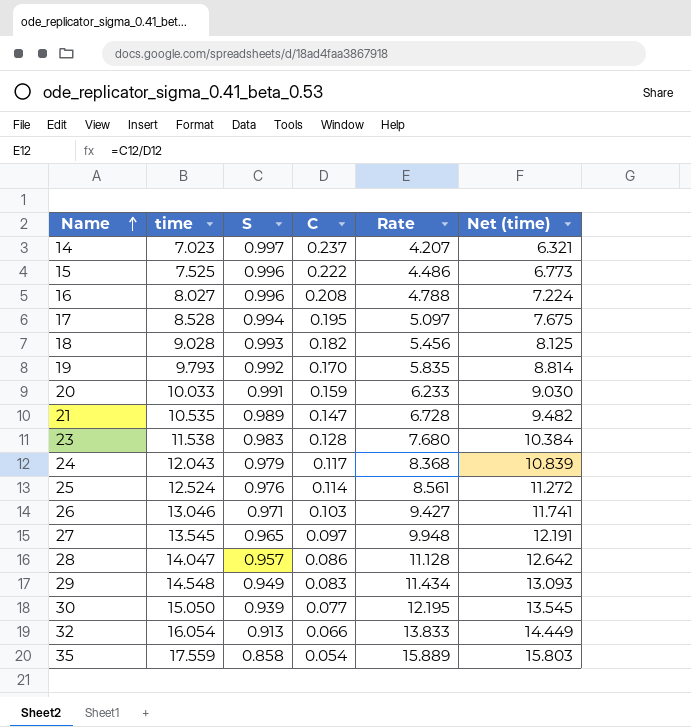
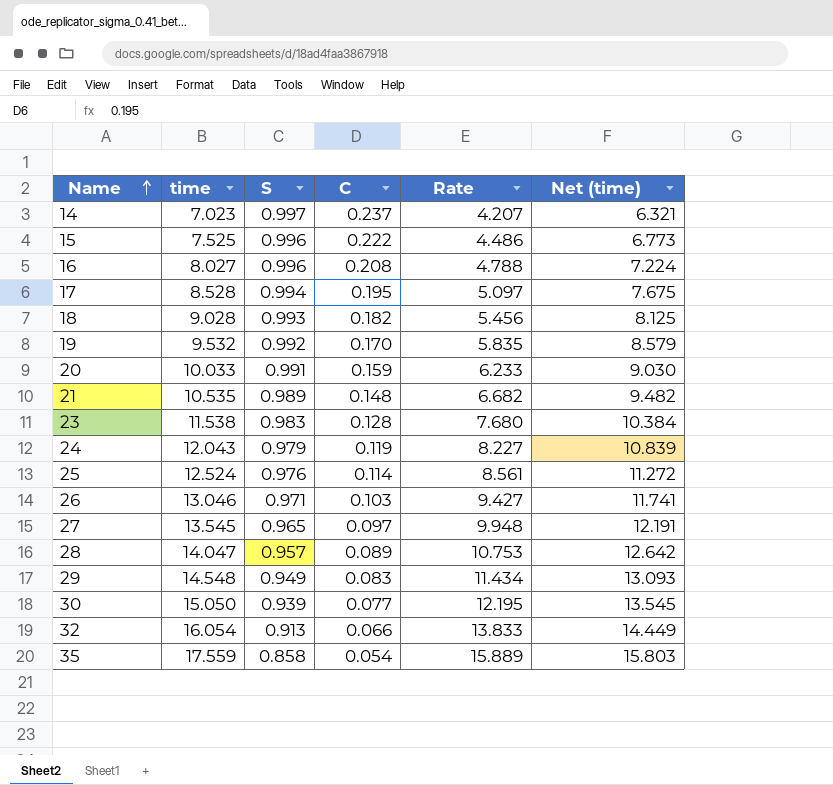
19 | time: 9.793 -> 9.532
19 | Net (time): 8.814 -> 8.579
21 | C: 0.147 -> 0.148
21 | Rate: 6.728 -> 6.682
24 | C: 0.117 -> 0.119
24 | Rate: 8.368 -> 8.227
28 | C: 0.086 -> 0.089
28 | Rate: 11.128 -> 10.753

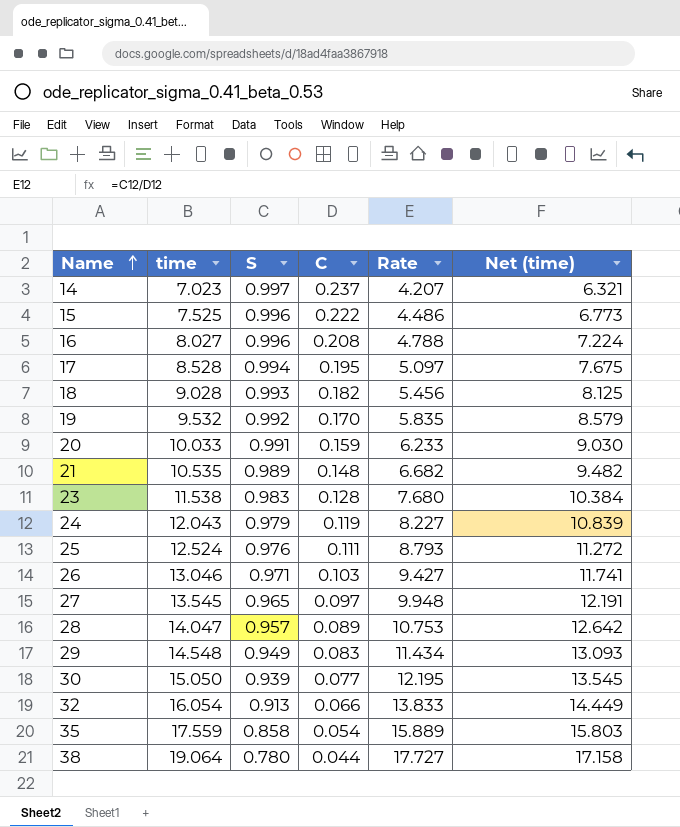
25 | C: 0.114 -> 0.111
25 | Rate: 8.561 -> 8.793
row 38: none -> 19.064 | 0.780 | 0.044 | 17.727 | 17.158

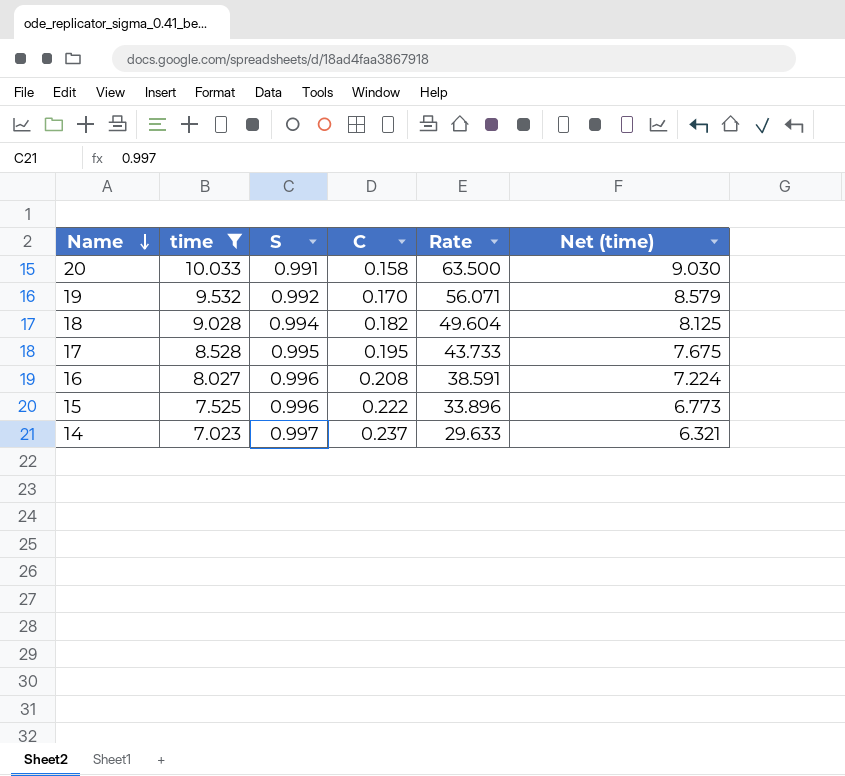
filter: none -> time <= 10.033
row order: Name ascending -> Name descending
column Rate | formula: [S] / [C] -> [time] / [C]
20 | C: 0.159 -> 0.158
18 | S: 0.993 -> 0.994
17 | S: 0.994 -> 0.995

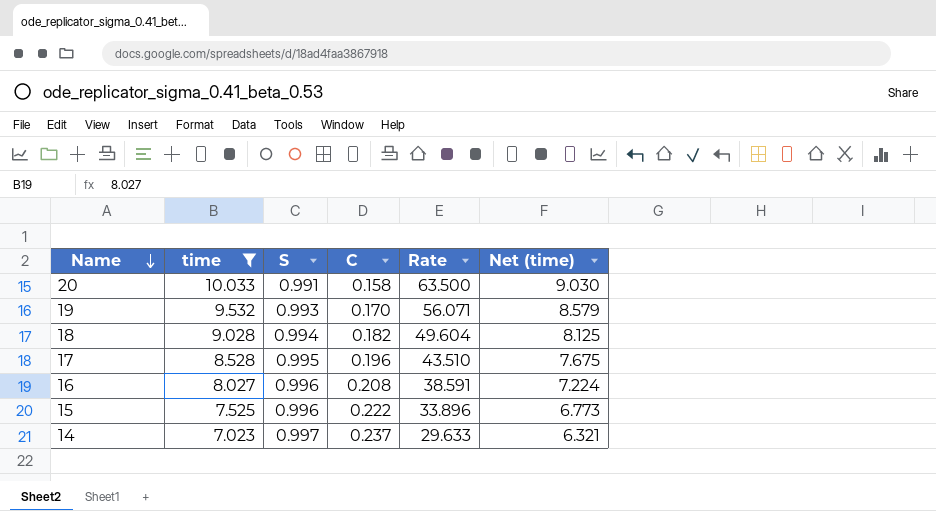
19 | S: 0.992 -> 0.993
17 | C: 0.195 -> 0.196
17 | Rate: 43.733 -> 43.510

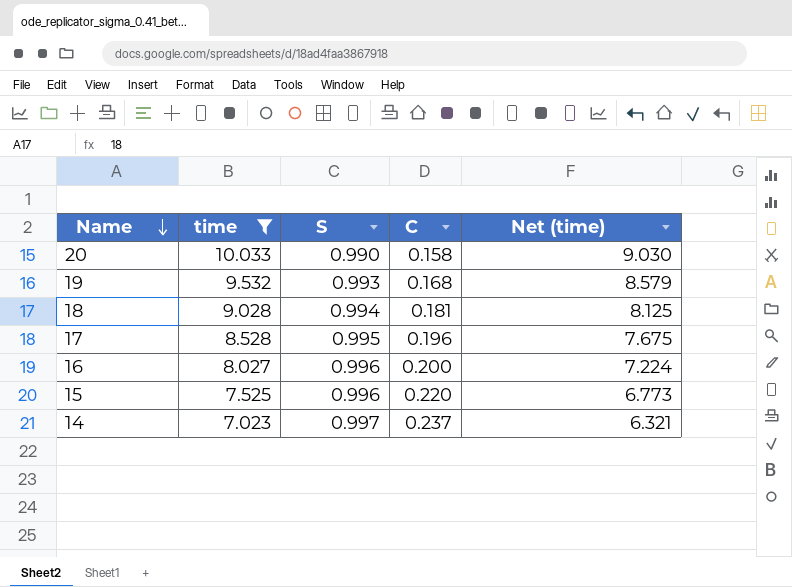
column Rate | formula: [time] / [C] -> none
20 | S: 0.991 -> 0.990
19 | C: 0.170 -> 0.168
18 | C: 0.182 -> 0.181
16 | C: 0.208 -> 0.200
15 | C: 0.222 -> 0.220

